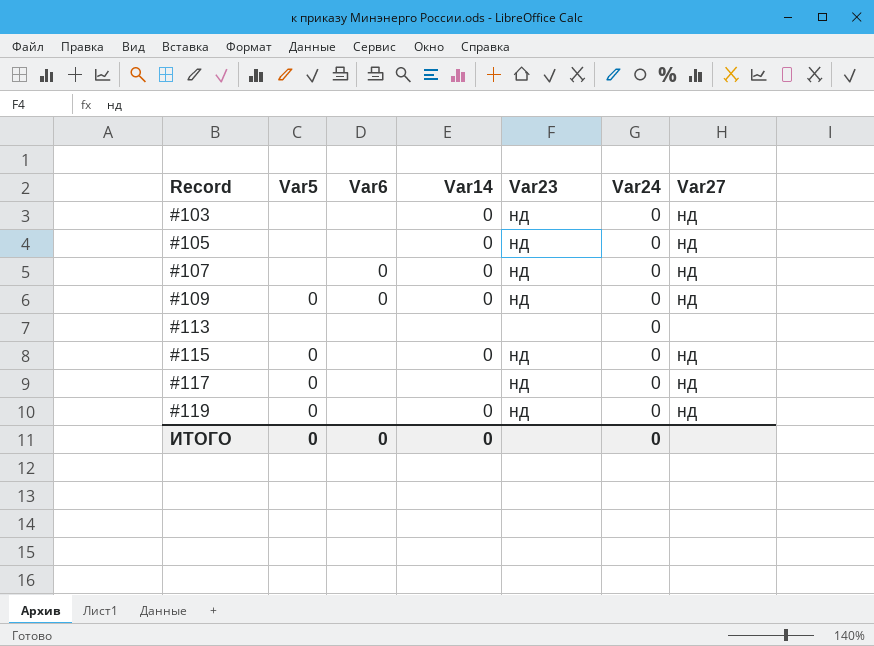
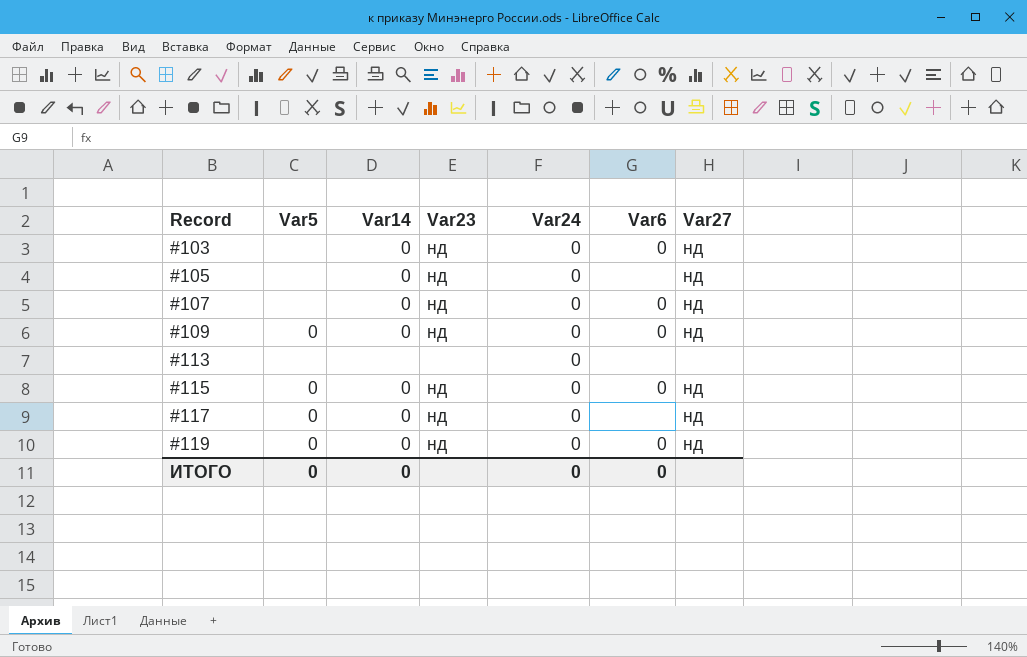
column Var6 | position: 3 -> 6
#103 | Var6: none -> 0
#115 | Var6: none -> 0
#117 | Var14: none -> 0
#119 | Var6: none -> 0

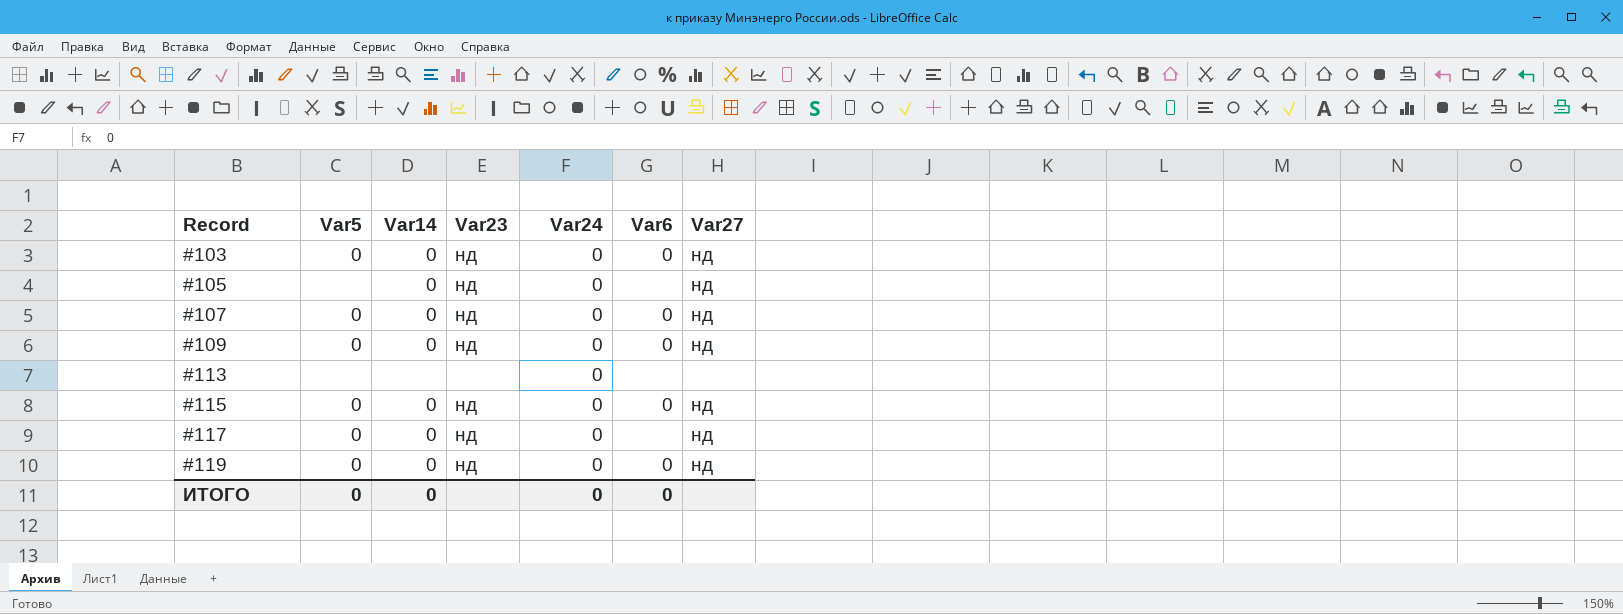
#103 | Var5: none -> 0
#107 | Var5: none -> 0

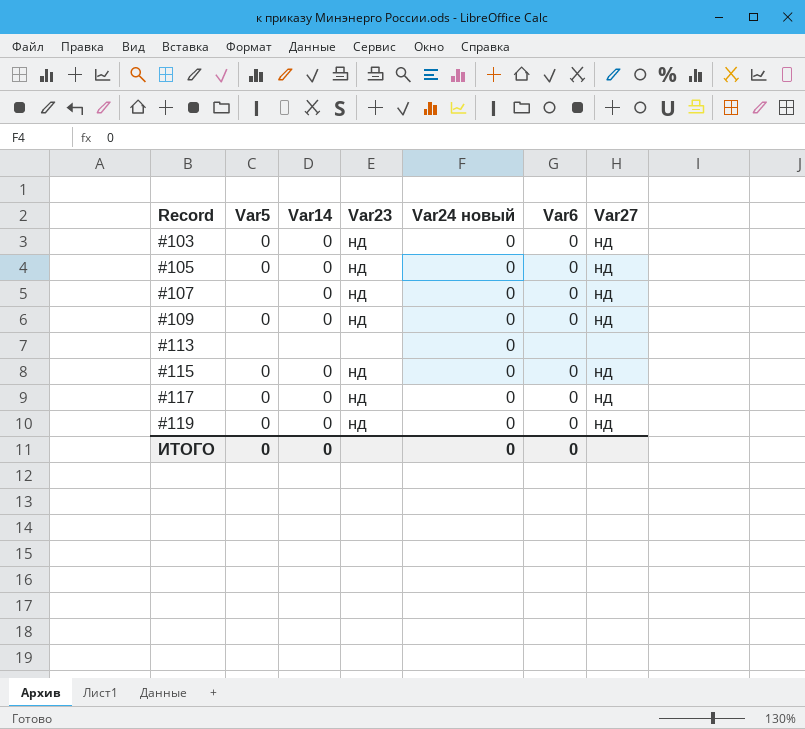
column name: Var24 -> Var24 новый
#105 | Var5: none -> 0
#105 | Var6: none -> 0
#107 | Var5: 0 -> none
#117 | Var6: none -> 0

